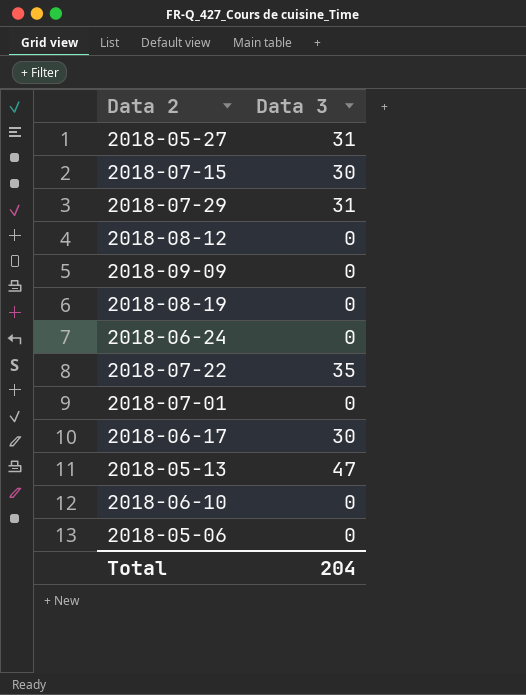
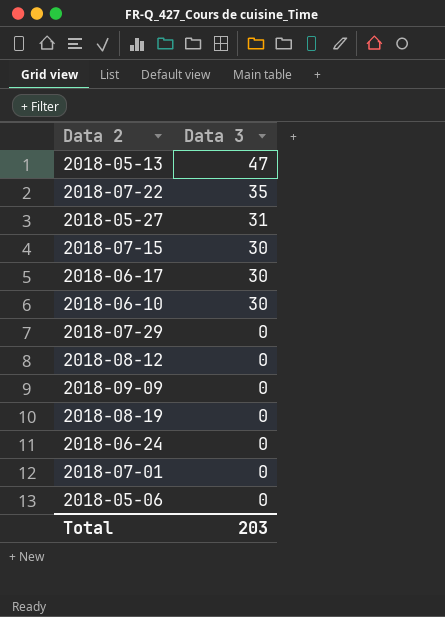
row order: none -> Data 3 descending
2018-06-10 | Data 3: 0 -> 30
2018-07-29 | Data 3: 31 -> 0
Total | Data 3: 204 -> 203

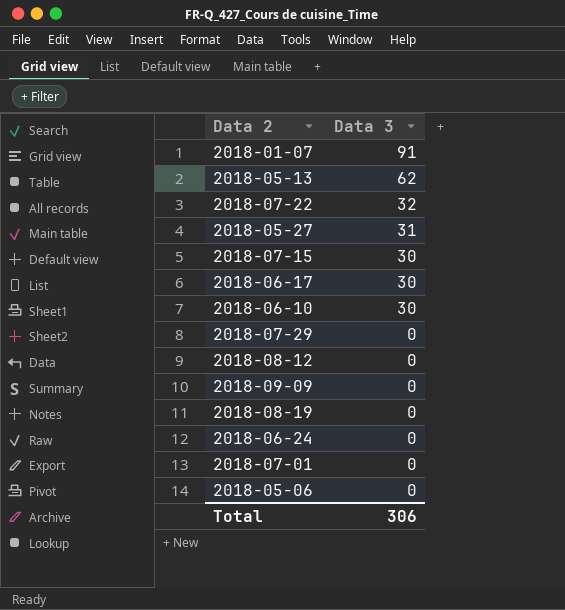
row 2018-01-07: none -> 91
2018-05-13 | Data 3: 47 -> 62
2018-07-22 | Data 3: 35 -> 32
Total | Data 3: 203 -> 306

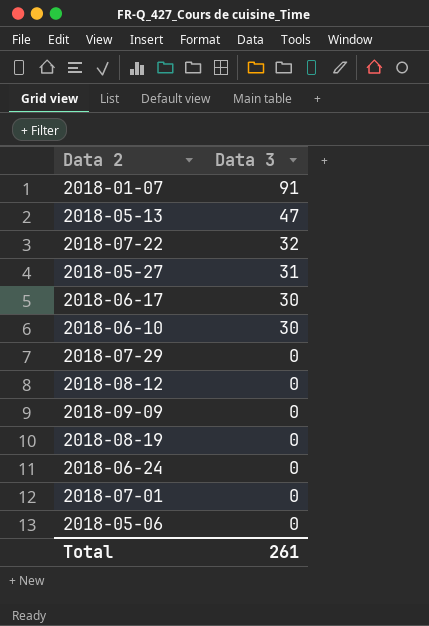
row 2018-07-15: 30 -> none
2018-05-13 | Data 3: 62 -> 47
Total | Data 3: 306 -> 261

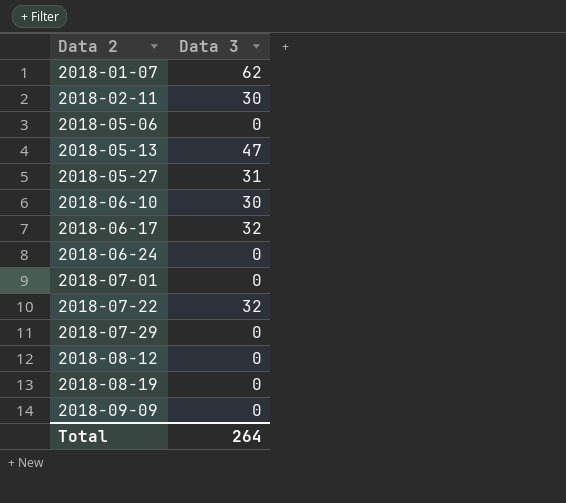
row order: Data 3 descending -> Data 2 ascending
2018-01-07 | Data 3: 91 -> 62
row 2018-02-11: none -> 30
2018-06-17 | Data 3: 30 -> 32
Total | Data 3: 261 -> 264

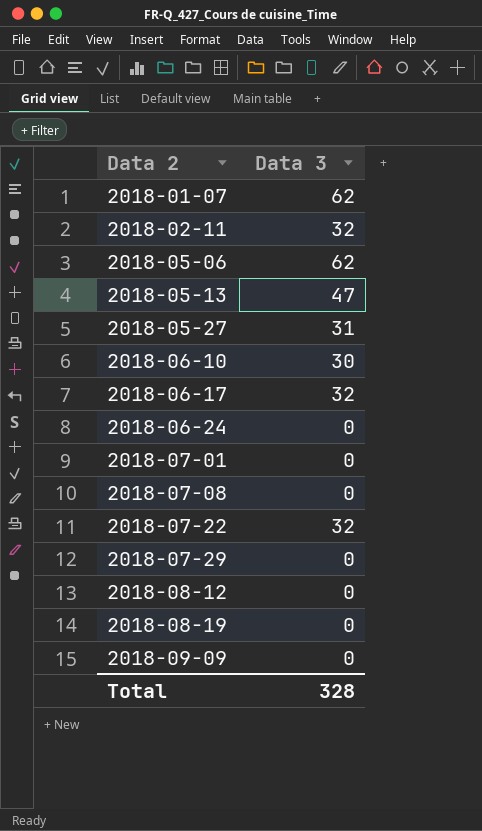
2018-02-11 | Data 3: 30 -> 32
2018-05-06 | Data 3: 0 -> 62
row 2018-07-08: none -> 0
Total | Data 3: 264 -> 328

